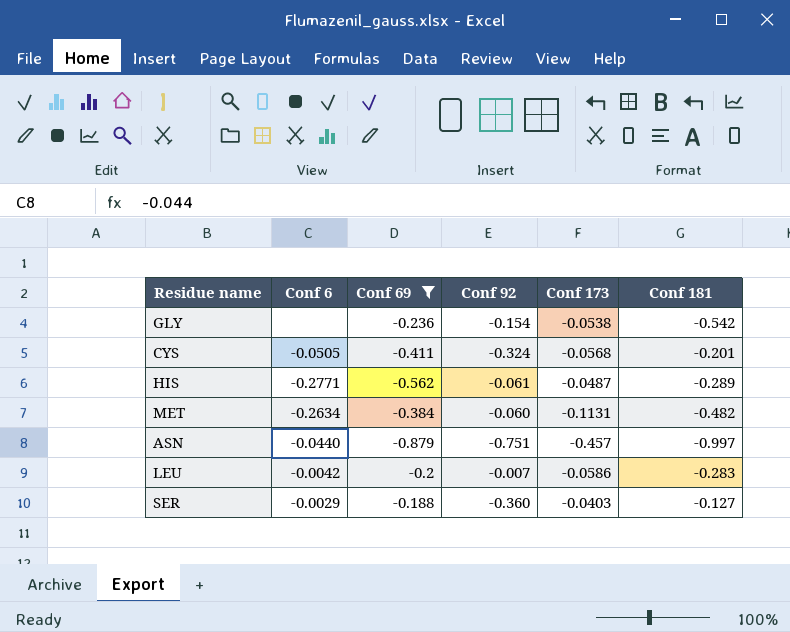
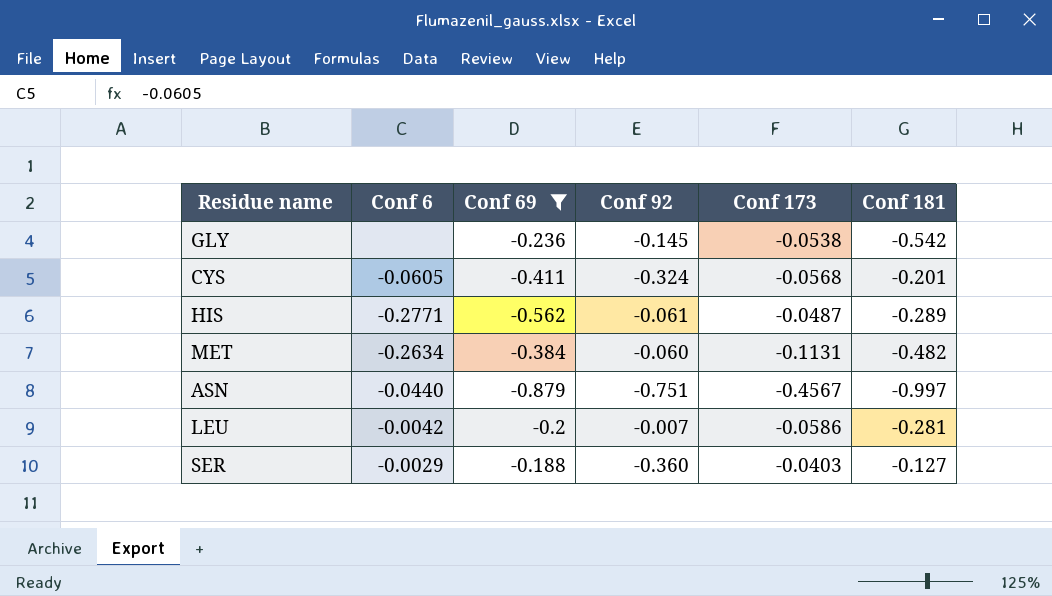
GLY | Conf 92: -0.154 -> -0.145
CYS | Conf 6: -0.0505 -> -0.0605
ASN | Conf 173: -0.457 -> -0.4567
LEU | Conf 181: -0.283 -> -0.281

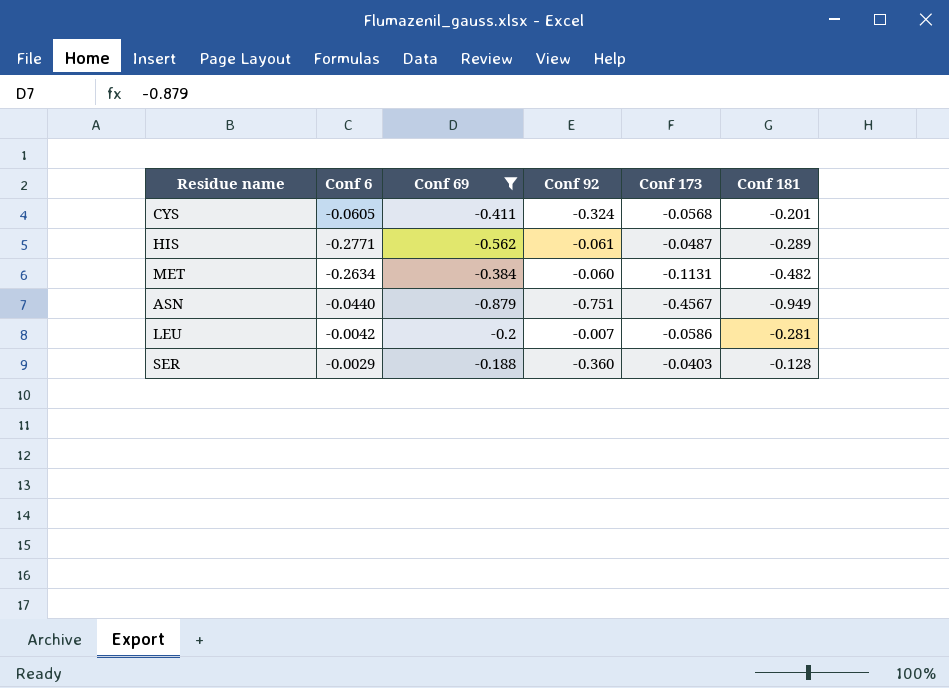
row GLY: none | -0.236 | -0.145 | -0.0538 | -0.542 -> none
ASN | Conf 181: -0.997 -> -0.949
SER | Conf 181: -0.127 -> -0.128

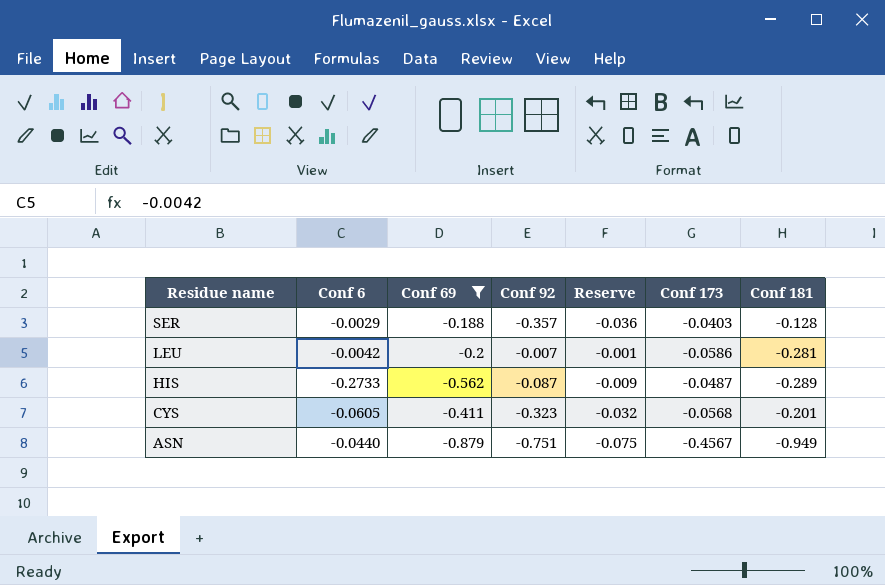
row order: none -> Residue name descending
column Reserve | formula: none -> [Conf 92] * 0.1
row MET: -0.2634 | -0.384 | -0.060 | -0.1131 | -0.482 -> none
SER | Conf 92: -0.360 -> -0.357
HIS | Conf 6: -0.2771 -> -0.2733
HIS | Conf 92: -0.061 -> -0.087
CYS | Conf 92: -0.324 -> -0.323

